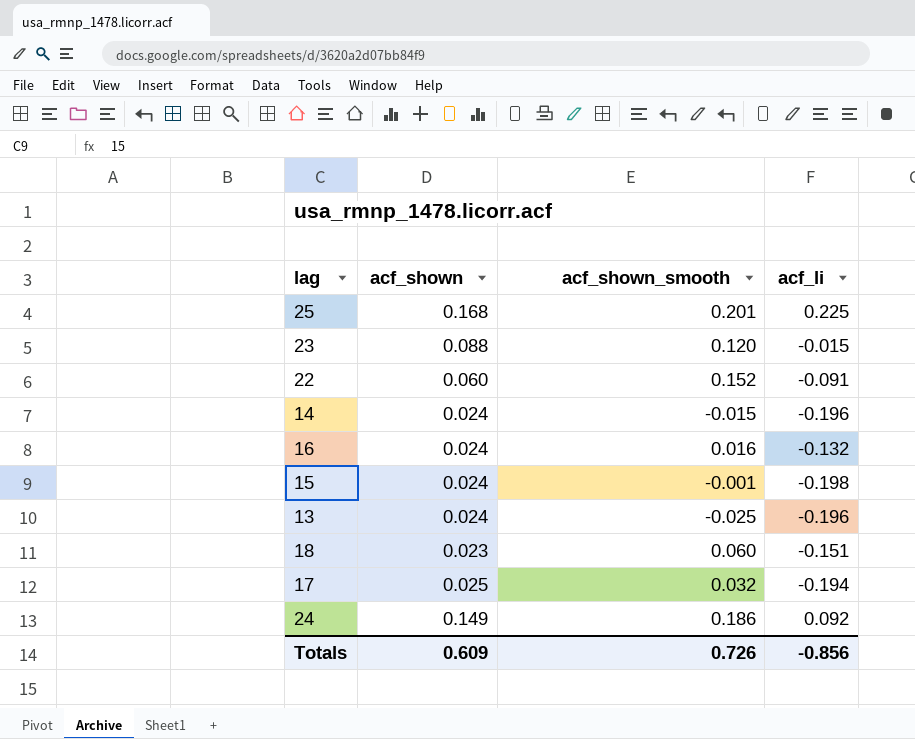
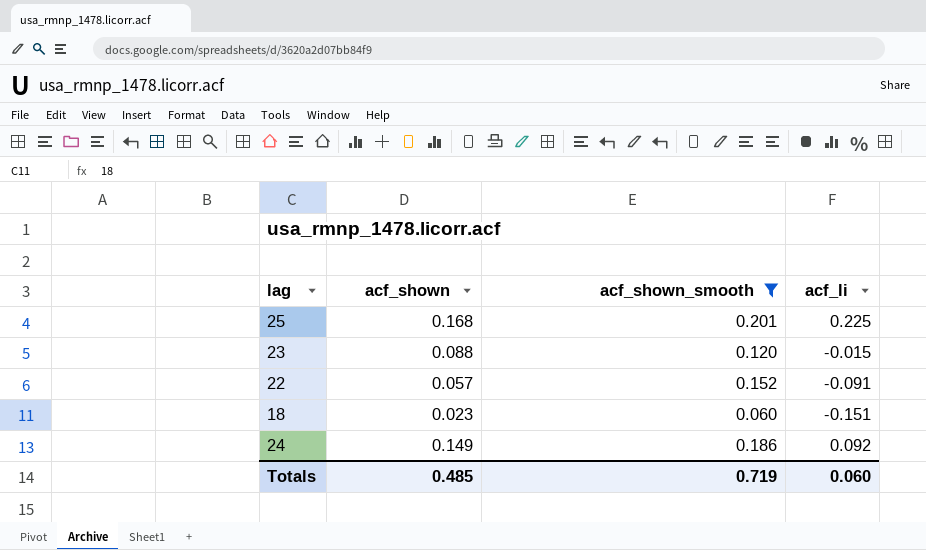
filter: none -> acf_shown_smooth >= 0.060
22 | acf_shown: 0.060 -> 0.057
Totals | acf_shown: 0.609 -> 0.485
Totals | acf_shown_smooth: 0.726 -> 0.719
Totals | acf_li: -0.856 -> 0.060

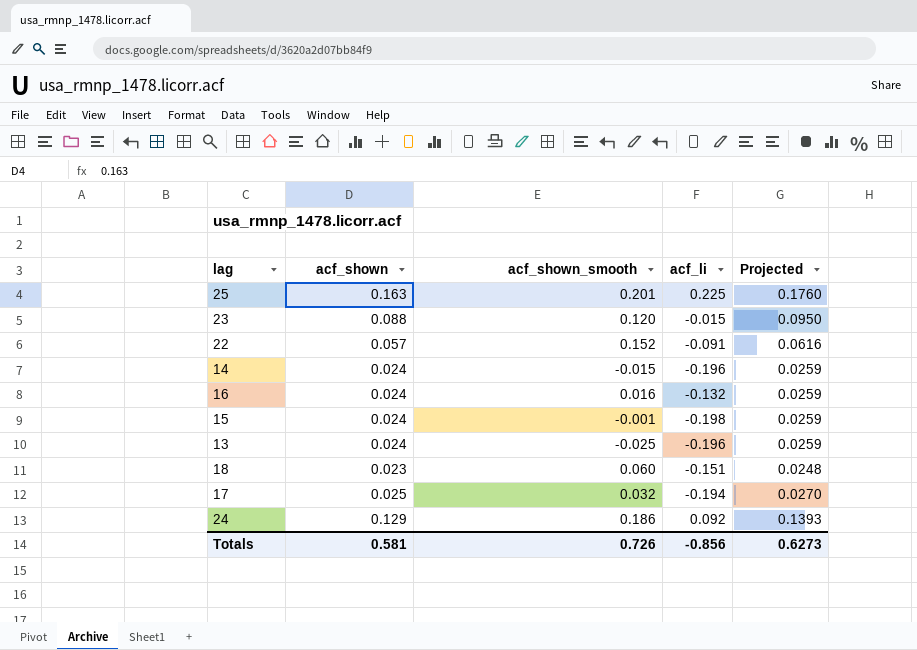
filter: acf_shown_smooth >= 0.060 -> none
column Projected | formula: none -> [acf_shown] * 1.08
25 | acf_shown: 0.168 -> 0.163
24 | acf_shown: 0.149 -> 0.129
Totals | acf_shown: 0.485 -> 0.581
Totals | acf_shown_smooth: 0.719 -> 0.726
Totals | acf_li: 0.060 -> -0.856

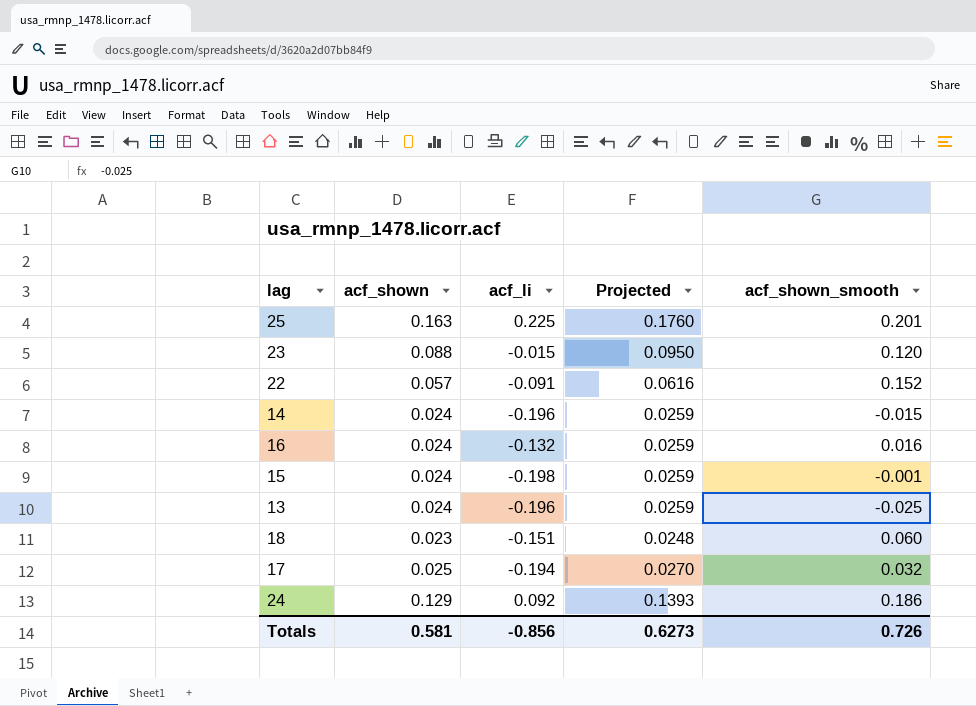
column acf_shown_smooth | position: 3 -> 5

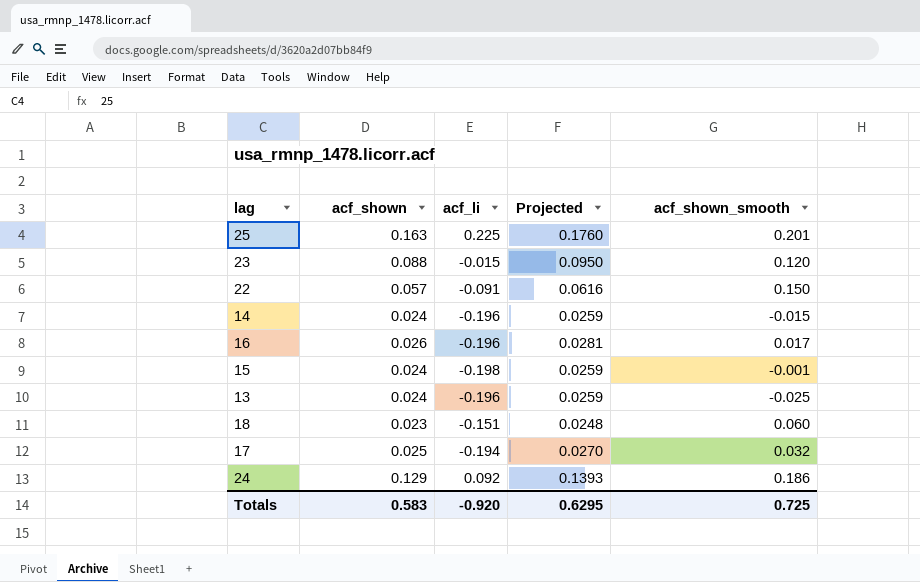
22 | acf_shown_smooth: 0.152 -> 0.150
16 | acf_shown: 0.024 -> 0.026
16 | acf_li: -0.132 -> -0.196
16 | Projected: 0.0259 -> 0.0281
16 | acf_shown_smooth: 0.016 -> 0.017
Totals | acf_shown: 0.581 -> 0.583
Totals | acf_li: -0.856 -> -0.920
Totals | Projected: 0.6273 -> 0.6295
Totals | acf_shown_smooth: 0.726 -> 0.725

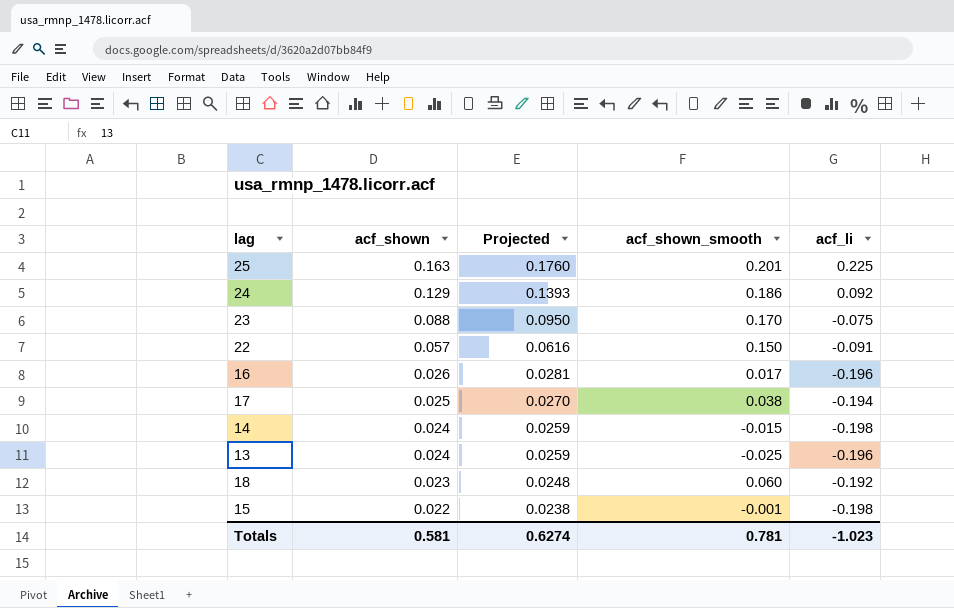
row order: none -> acf_shown descending
column acf_li | position: 3 -> 5
23 | acf_shown_smooth: 0.120 -> 0.170
23 | acf_li: -0.015 -> -0.075
17 | acf_shown_smooth: 0.032 -> 0.038
14 | acf_li: -0.196 -> -0.198
18 | acf_li: -0.151 -> -0.192
15 | acf_shown: 0.024 -> 0.022
15 | Projected: 0.0259 -> 0.0238
Totals | acf_shown: 0.583 -> 0.581
Totals | Projected: 0.6295 -> 0.6274
Totals | acf_shown_smooth: 0.725 -> 0.781
Totals | acf_li: -0.920 -> -1.023

